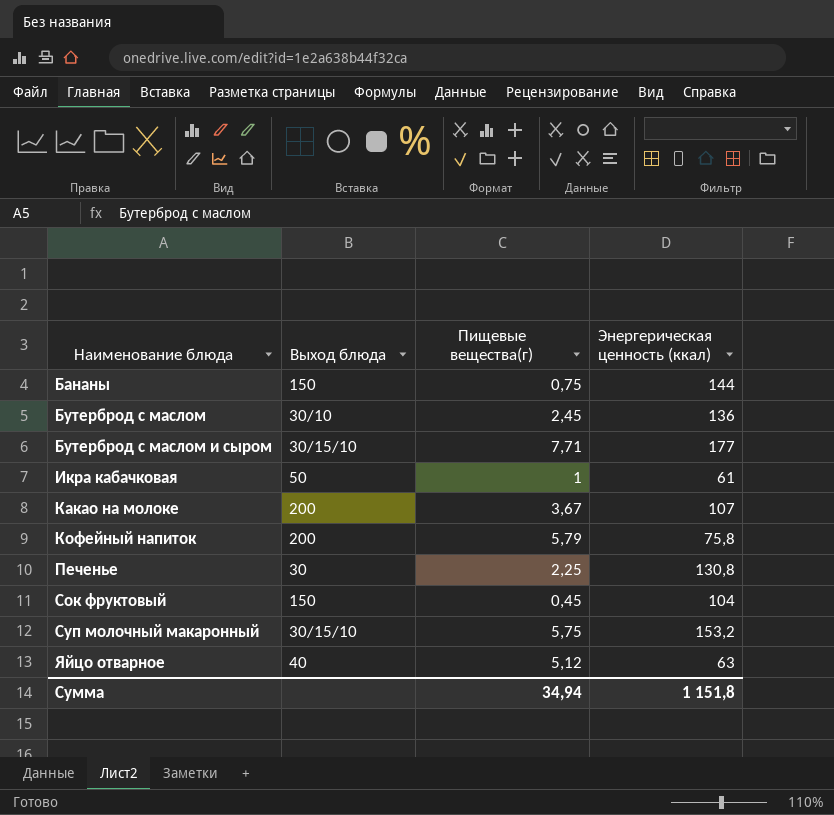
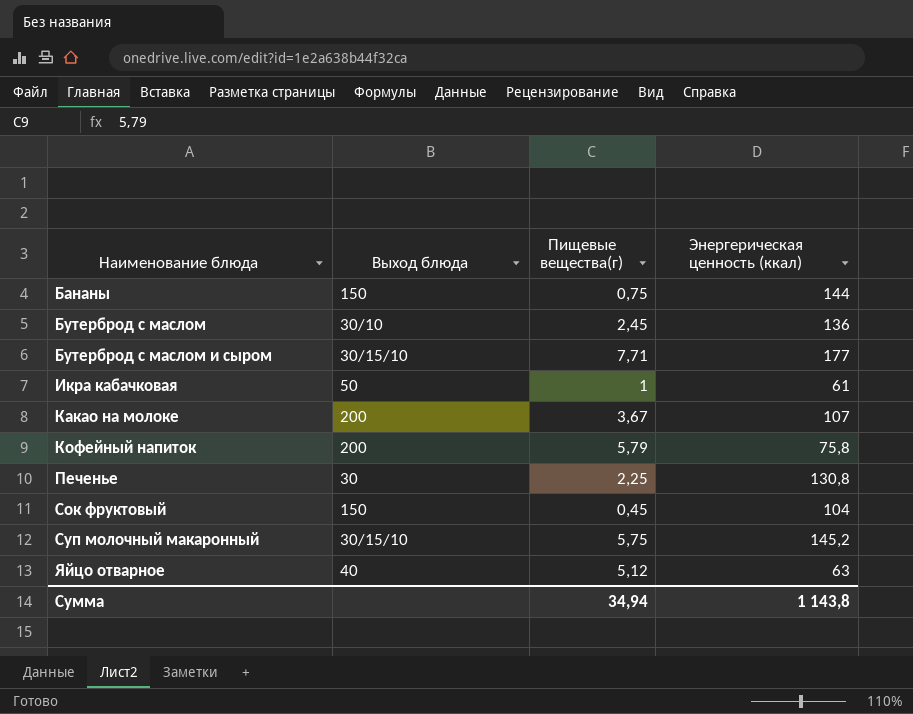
Суп молочный макаронный | Энергерическая ценность (ккал): 153,2 -> 145,2
Сумма | Энергерическая ценность (ккал): 1 151,8 -> 1 143,8

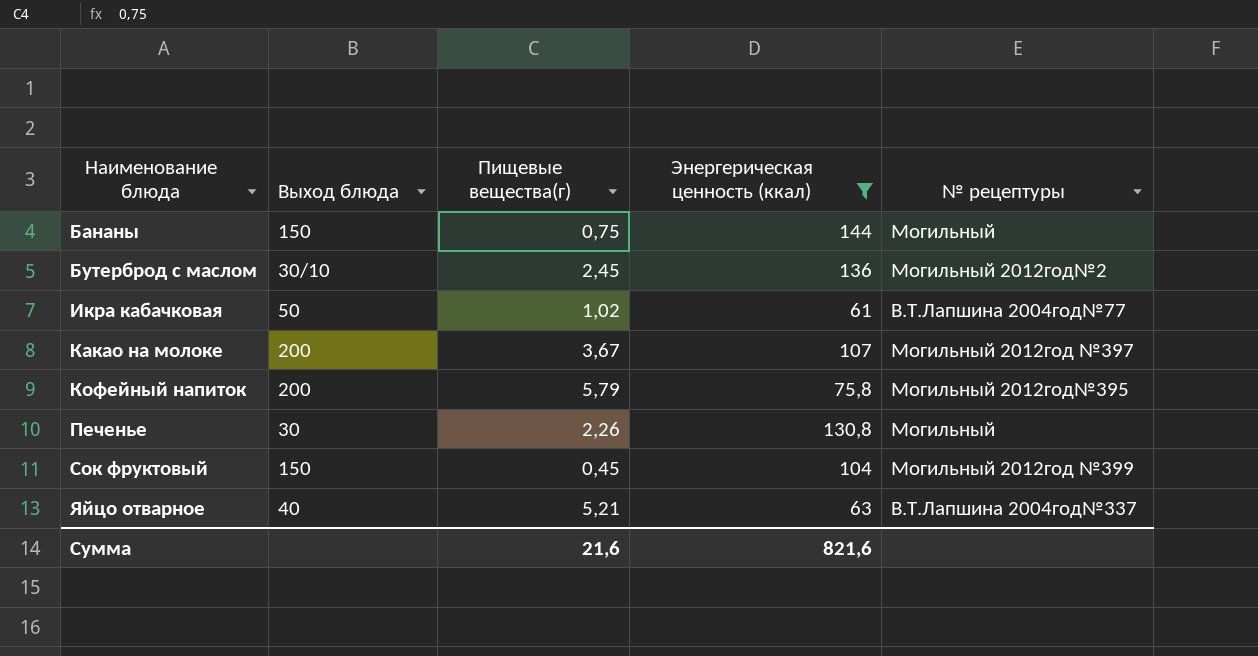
filter: none -> Энергерическая ценность (ккал) <= 144
column № рецептуры | position: none -> 5
Икра кабачковая | Пищевые вещества(г): 1 -> 1,02
Печенье | Пищевые вещества(г): 2,25 -> 2,26
Яйцо отварное | Пищевые вещества(г): 5,12 -> 5,21
Сумма | Пищевые вещества(г): 34,94 -> 21,6
Сумма | Энергерическая ценность (ккал): 1 143,8 -> 821,6

